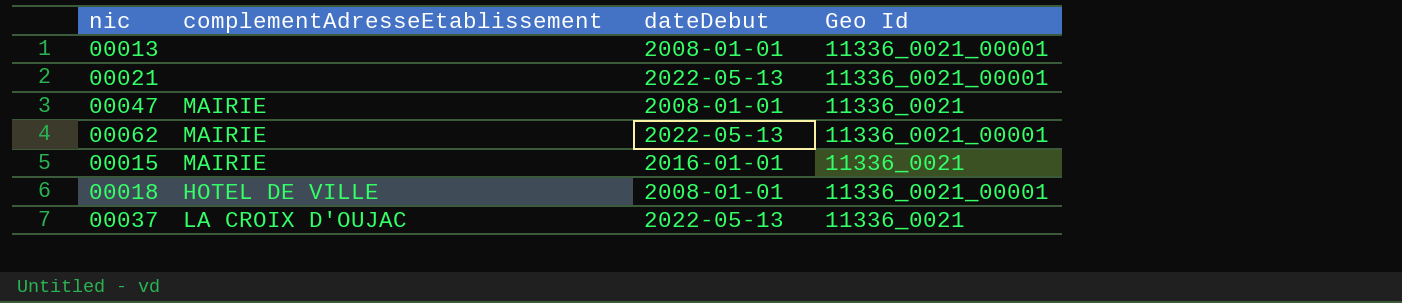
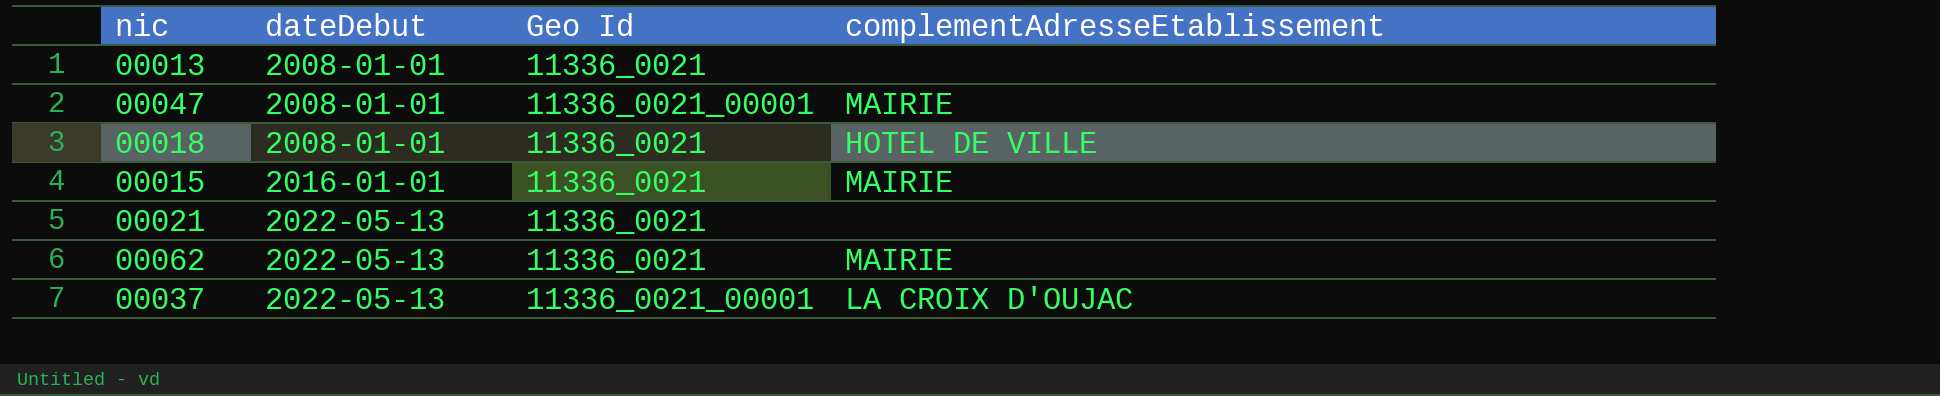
row order: none -> dateDebut ascending
column complementAdresseEtablissement | position: 2 -> 4
00013 | Geo Id: 11336_0021_00001 -> 11336_0021
00047 | Geo Id: 11336_0021 -> 11336_0021_00001
00018 | Geo Id: 11336_0021_00001 -> 11336_0021
00021 | Geo Id: 11336_0021_00001 -> 11336_0021
00062 | Geo Id: 11336_0021_00001 -> 11336_0021
00037 | Geo Id: 11336_0021 -> 11336_0021_00001

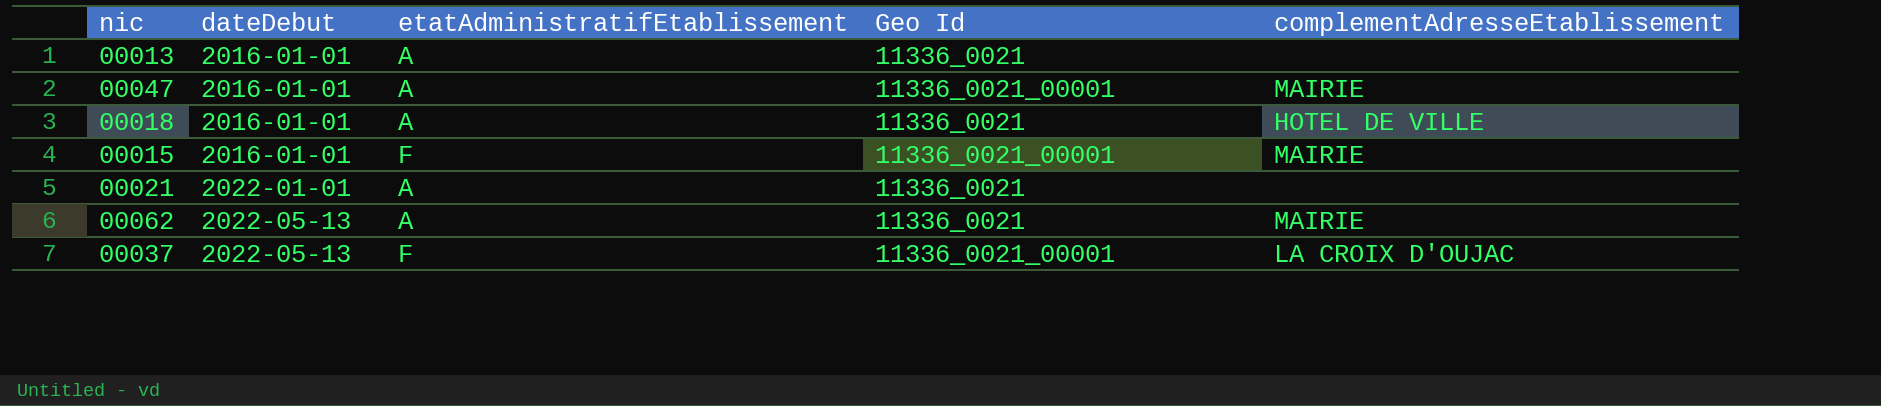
column etatAdministratifEtablissement | position: none -> 3
00013 | dateDebut: 2008-01-01 -> 2016-01-01
00047 | dateDebut: 2008-01-01 -> 2016-01-01
00018 | dateDebut: 2008-01-01 -> 2016-01-01
00015 | Geo Id: 11336_0021 -> 11336_0021_00001
00021 | dateDebut: 2022-05-13 -> 2022-01-01

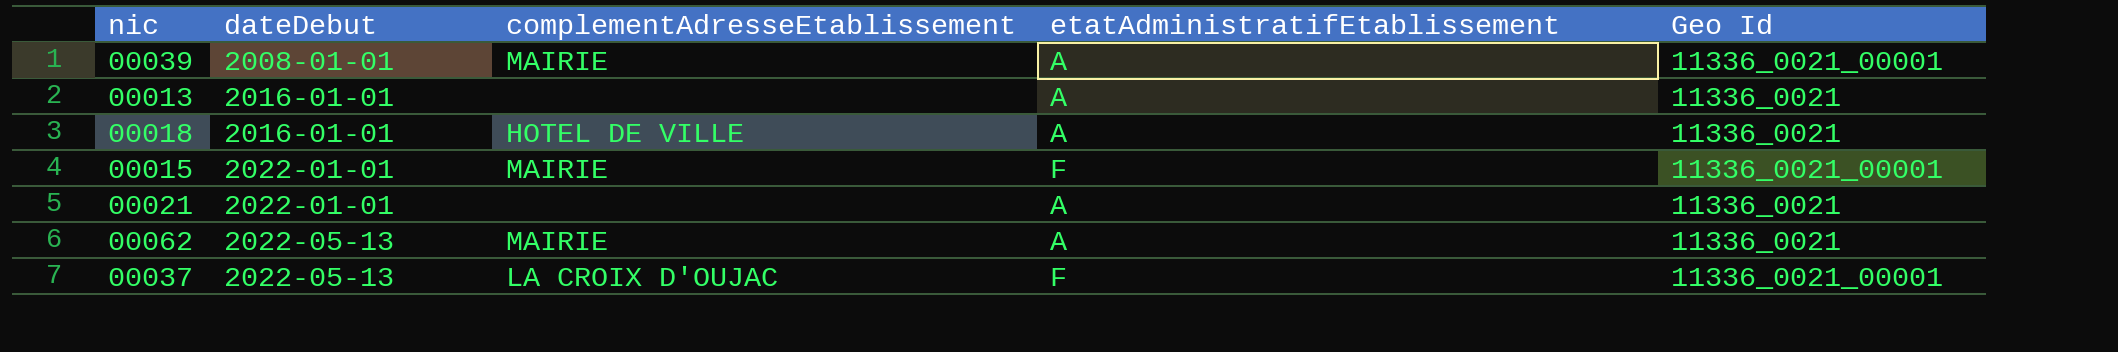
column complementAdresseEtablissement | position: 5 -> 3
row 00047: 2016-01-01 | A | 11336_0021_00001 | MAIRIE -> none
row 00039: none -> 2008-01-01 | MAIRIE | A | 11336_0021_00001
00015 | dateDebut: 2016-01-01 -> 2022-01-01

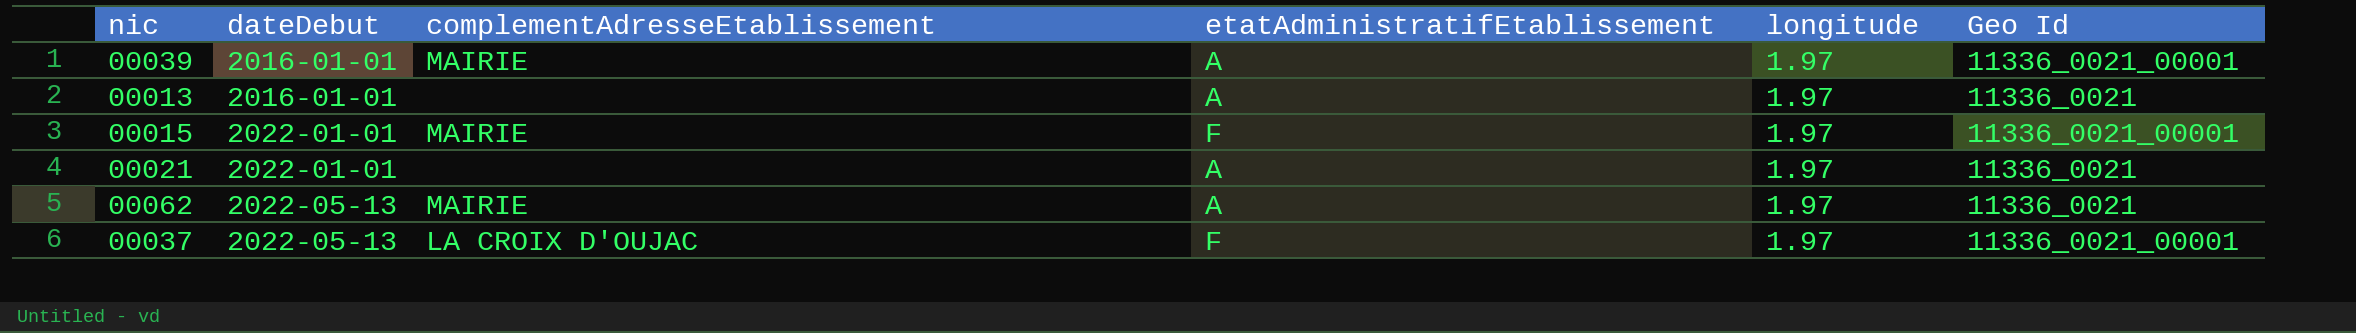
column longitude | position: none -> 5
row 00018: 2016-01-01 | HOTEL DE VILLE | A | 11336_0021 -> none
00039 | dateDebut: 2008-01-01 -> 2016-01-01

